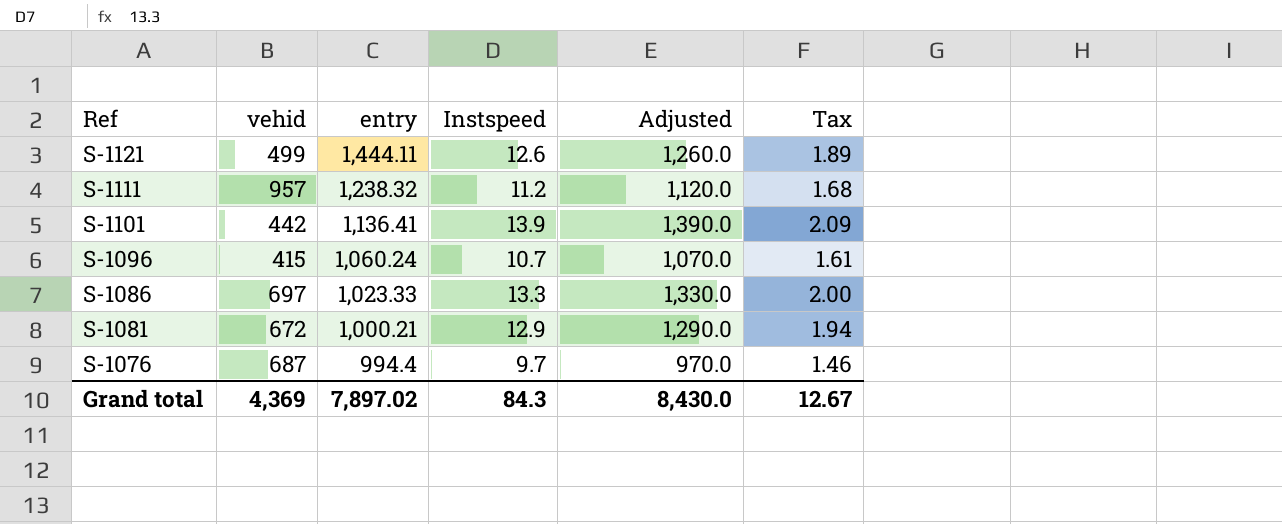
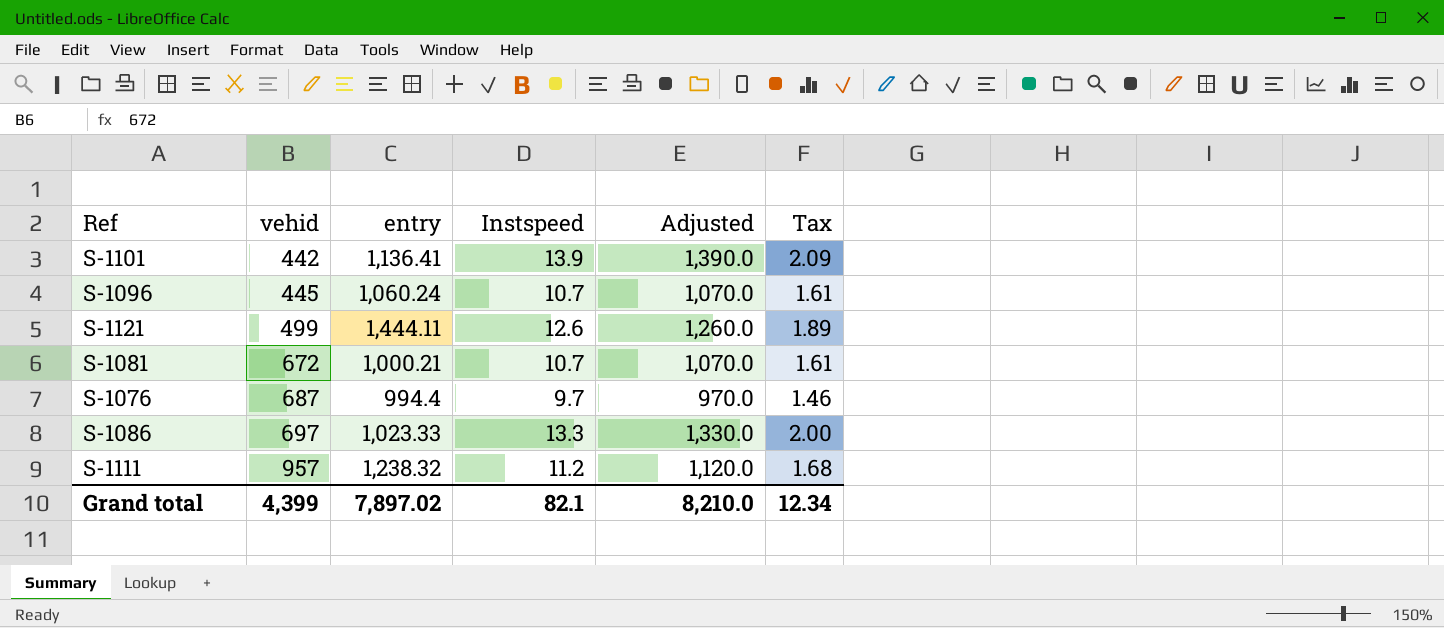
row order: Ref descending -> vehid ascending
S-1096 | vehid: 415 -> 445
S-1081 | Instspeed: 12.9 -> 10.7
S-1081 | Adjusted: 1,290.0 -> 1,070.0
S-1081 | Tax: 1.94 -> 1.61
Grand total | vehid: 4,369 -> 4,399
Grand total | Instspeed: 84.3 -> 82.1
Grand total | Adjusted: 8,430.0 -> 8,210.0
Grand total | Tax: 12.67 -> 12.34

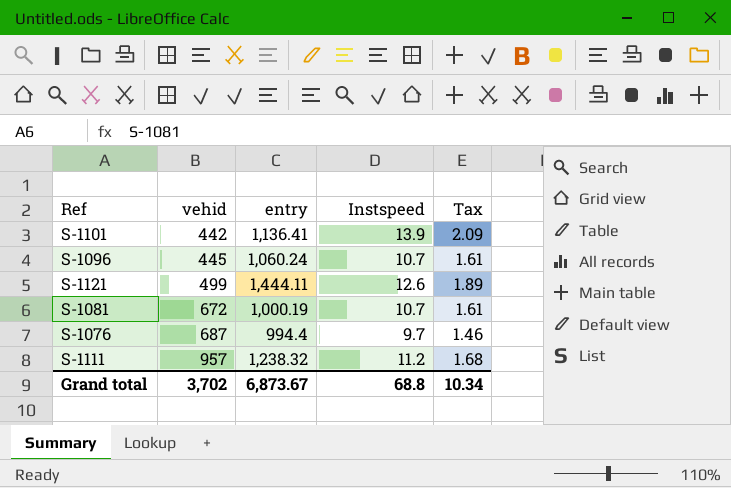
column Adjusted | formula: [Instspeed] * 100 -> none
row S-1086: 697 | 1,023.33 | 13.3 | 1,330.0 | 2.00 -> none
S-1081 | entry: 1,000.21 -> 1,000.19
Grand total | vehid: 4,399 -> 3,702
Grand total | entry: 7,897.02 -> 6,873.67
Grand total | Instspeed: 82.1 -> 68.8
Grand total | Tax: 12.34 -> 10.34

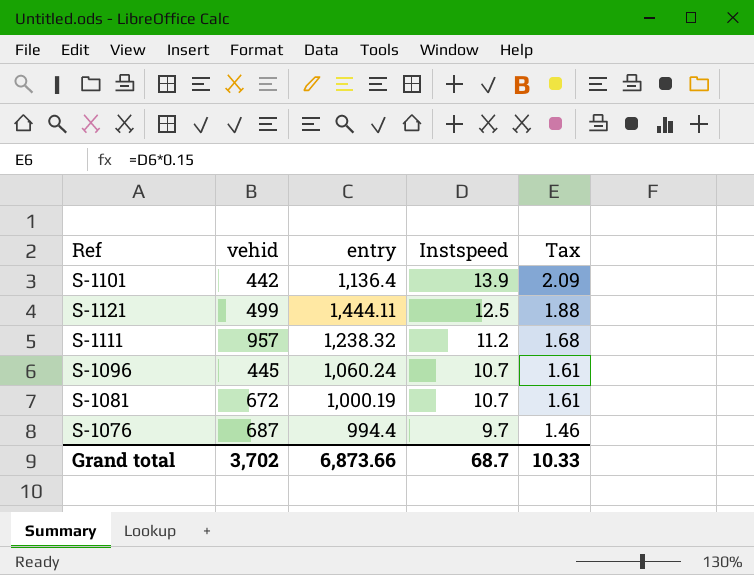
row order: vehid ascending -> Instspeed descending
S-1101 | entry: 1,136.41 -> 1,136.4
S-1121 | Instspeed: 12.6 -> 12.5
S-1121 | Tax: 1.89 -> 1.88
Grand total | entry: 6,873.67 -> 6,873.66
Grand total | Instspeed: 68.8 -> 68.7
Grand total | Tax: 10.34 -> 10.33

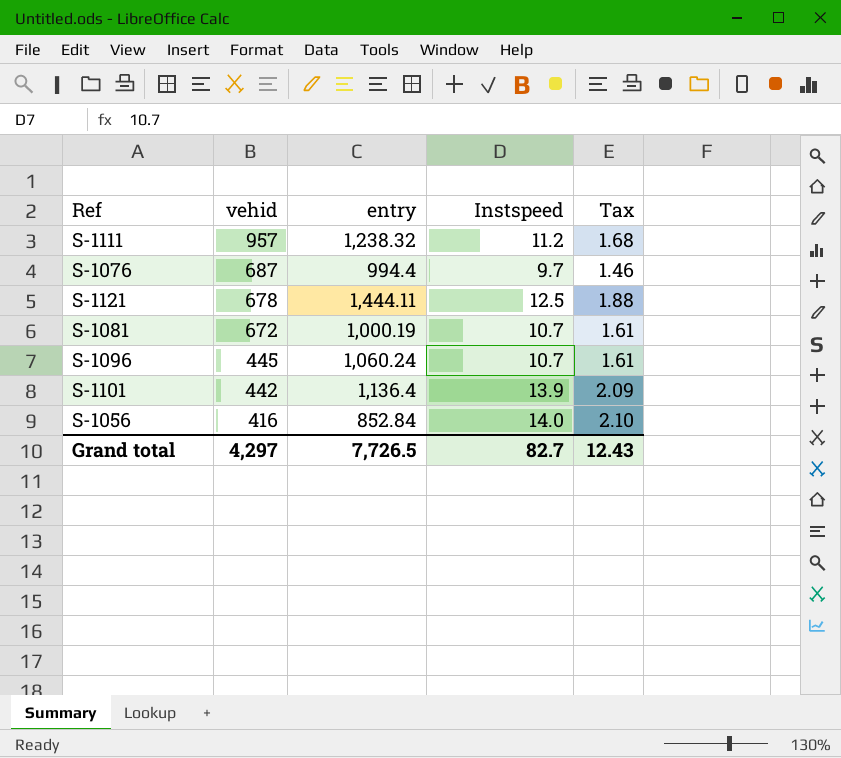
row order: Instspeed descending -> vehid descending
S-1121 | vehid: 499 -> 678
row S-1056: none -> 416 | 852.84 | 14.0 | 2.10
Grand total | vehid: 3,702 -> 4,297
Grand total | entry: 6,873.66 -> 7,726.5
Grand total | Instspeed: 68.7 -> 82.7
Grand total | Tax: 10.33 -> 12.43

